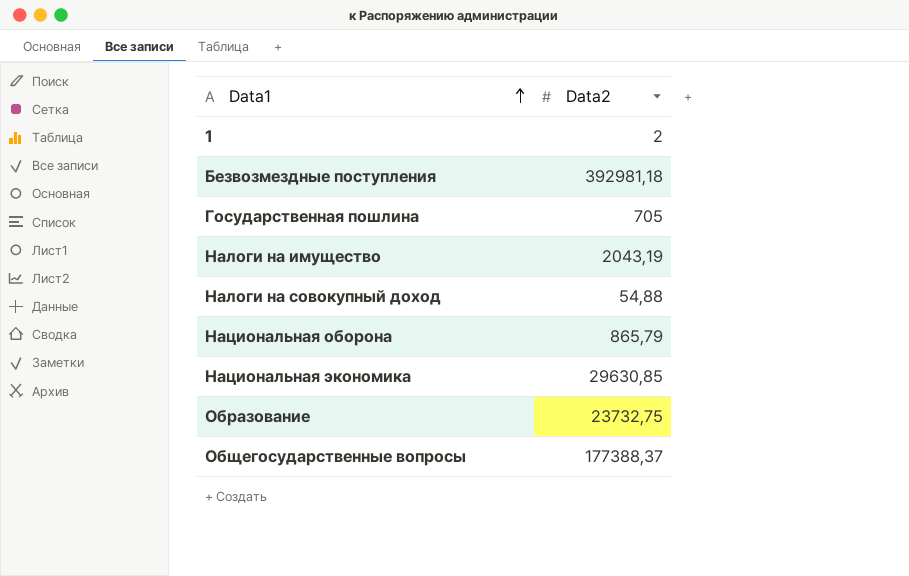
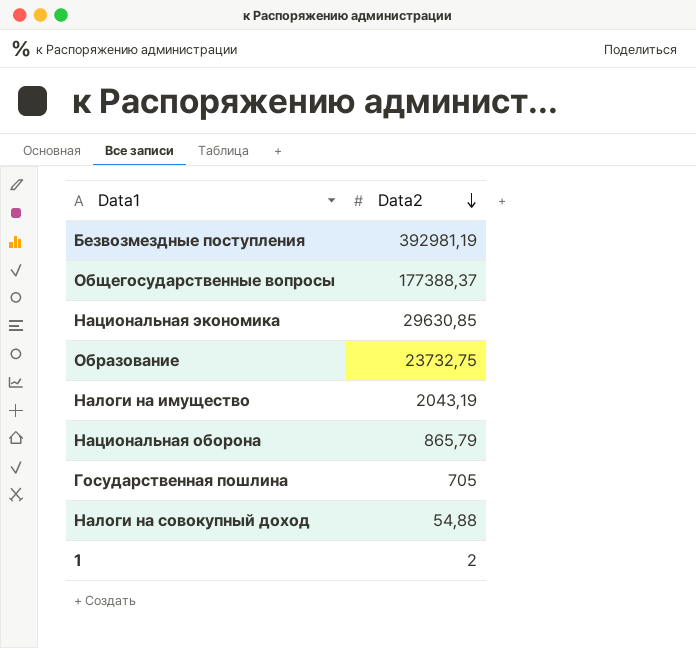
row order: Data1 ascending -> Data2 descending
Безвозмездные поступления | Data2: 392981,18 -> 392981,19

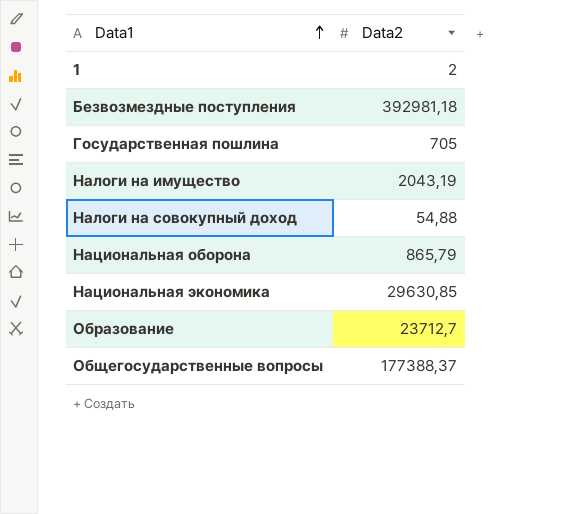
row order: Data2 descending -> Data1 ascending
Безвозмездные поступления | Data2: 392981,19 -> 392981,18
Образование | Data2: 23732,75 -> 23712,7

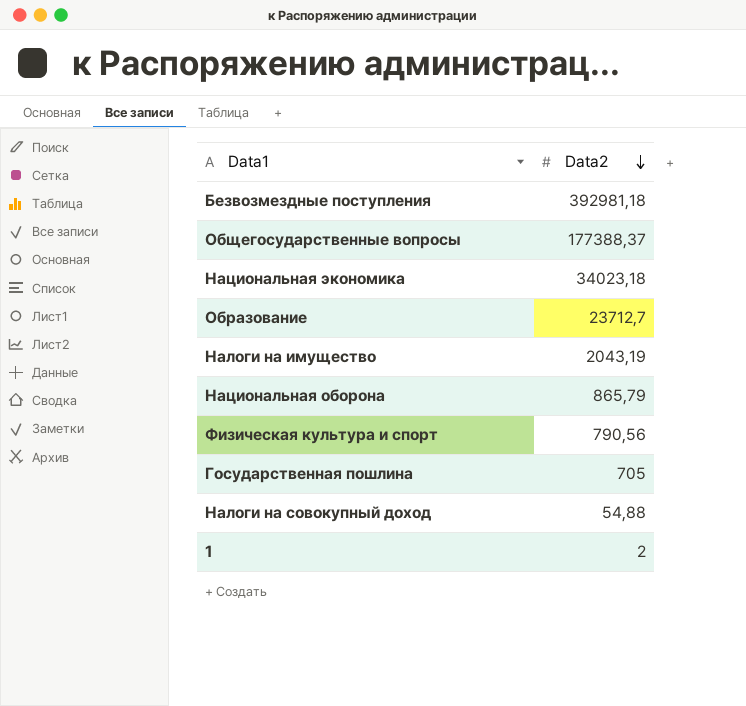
row order: Data1 ascending -> Data2 descending
Национальная экономика | Data2: 29630,85 -> 34023,18
row Физическая культура и спорт: none -> 790,56

